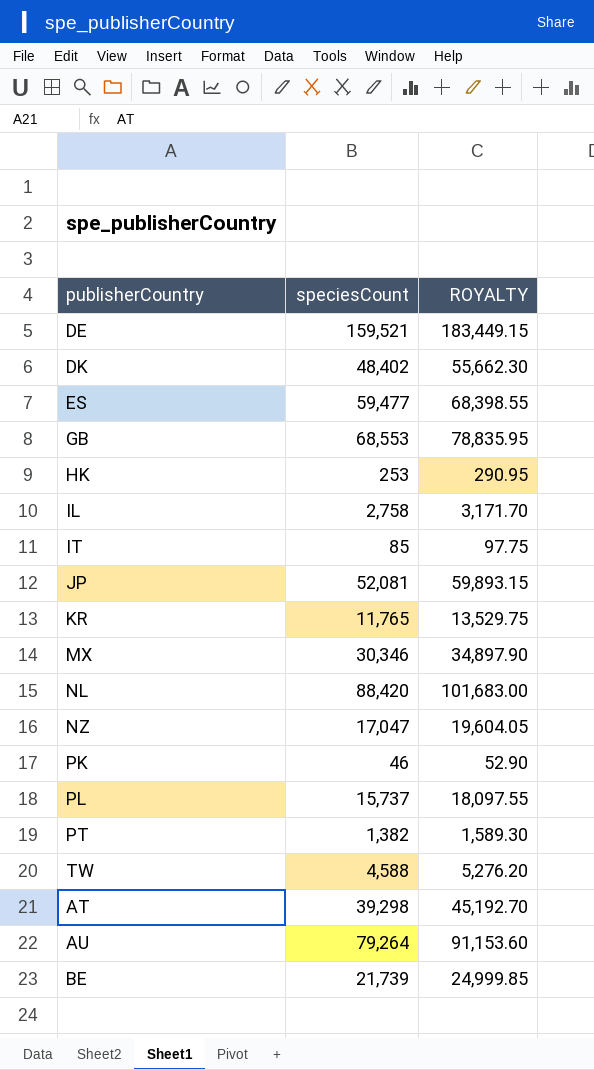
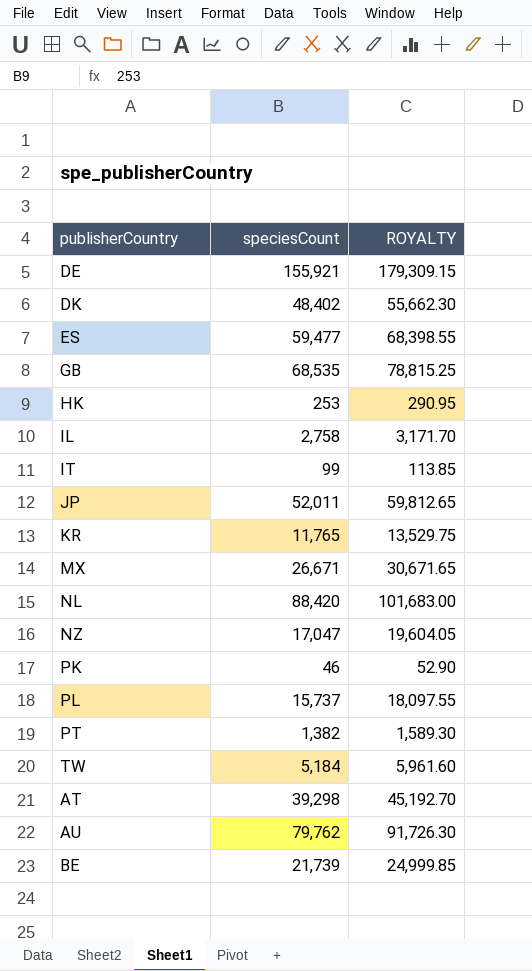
DE | speciesCount: 159,521 -> 155,921
DE | ROYALTY: 183,449.15 -> 179,309.15
GB | speciesCount: 68,553 -> 68,535
GB | ROYALTY: 78,835.95 -> 78,815.25
IT | speciesCount: 85 -> 99
IT | ROYALTY: 97.75 -> 113.85
JP | speciesCount: 52,081 -> 52,011
JP | ROYALTY: 59,893.15 -> 59,812.65
MX | speciesCount: 30,346 -> 26,671
MX | ROYALTY: 34,897.90 -> 30,671.65
TW | speciesCount: 4,588 -> 5,184
TW | ROYALTY: 5,276.20 -> 5,961.60
AU | speciesCount: 79,264 -> 79,762
AU | ROYALTY: 91,153.60 -> 91,726.30

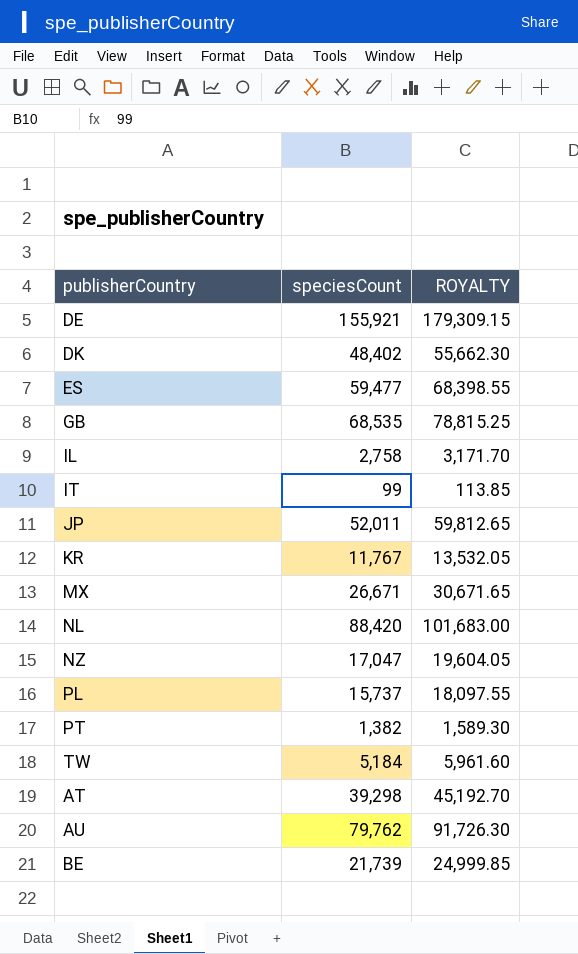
row HK: 253 | 290.95 -> none
row PK: 46 | 52.90 -> none
KR | speciesCount: 11,765 -> 11,767
KR | ROYALTY: 13,529.75 -> 13,532.05

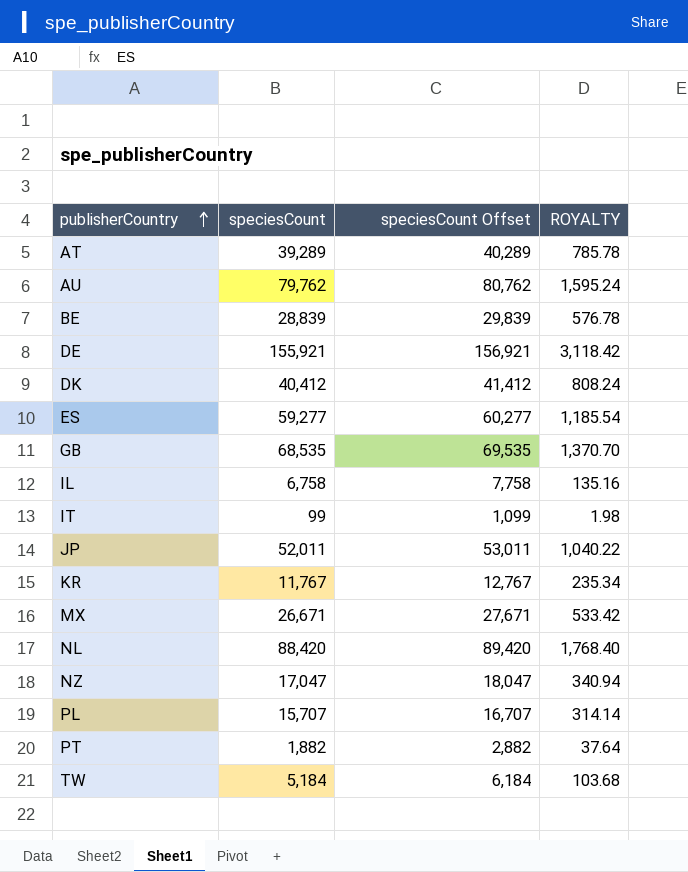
row order: none -> publisherCountry ascending
column speciesCount Offset | formula: none -> [speciesCount] + 1000
column ROYALTY | formula: [speciesCount] * 1.15 -> [speciesCount] * 0.02
AT | speciesCount: 39,298 -> 39,289
BE | speciesCount: 21,739 -> 28,839
DK | speciesCount: 48,402 -> 40,412
ES | speciesCount: 59,477 -> 59,277
IL | speciesCount: 2,758 -> 6,758
PL | speciesCount: 15,737 -> 15,707
PT | speciesCount: 1,382 -> 1,882

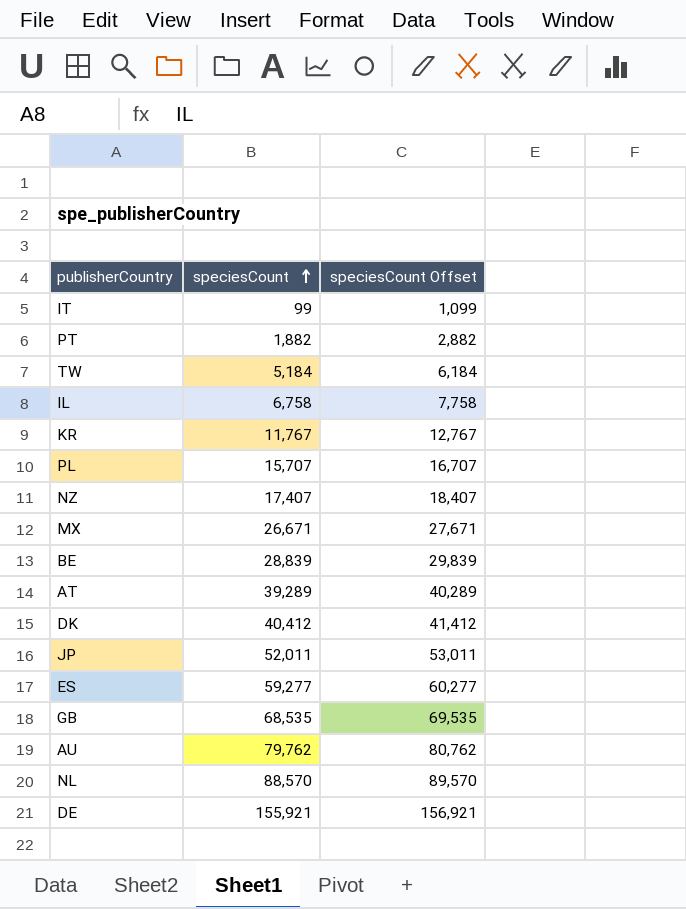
row order: publisherCountry ascending -> speciesCount ascending
column ROYALTY | formula: [speciesCount] * 0.02 -> none
NZ | speciesCount: 17,047 -> 17,407
NZ | speciesCount Offset: 18,047 -> 18,407
NL | speciesCount: 88,420 -> 88,570
NL | speciesCount Offset: 89,420 -> 89,570

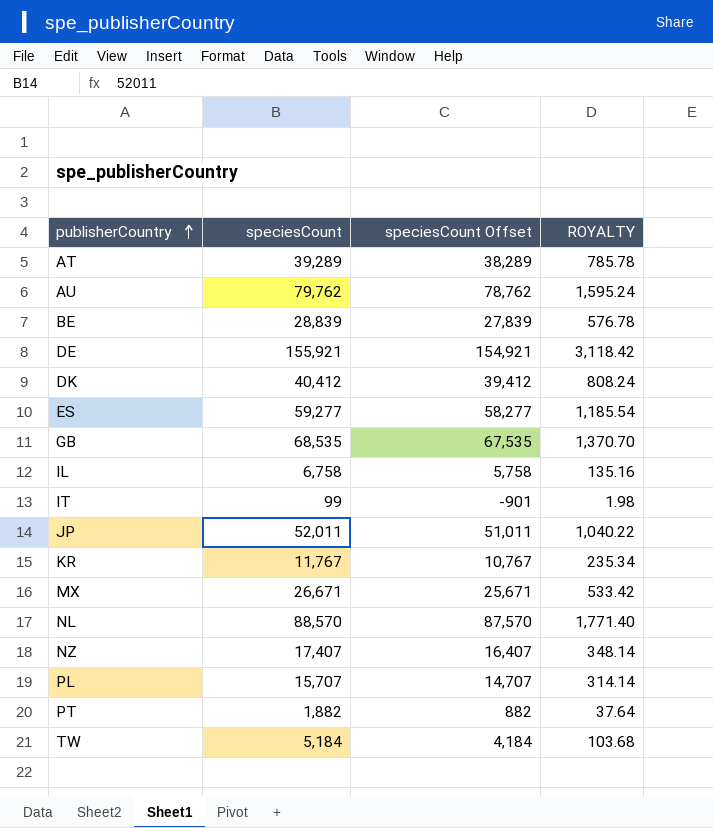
row order: speciesCount ascending -> publisherCountry ascending
column speciesCount Offset | formula: [speciesCount] + 1000 -> [speciesCount] - 1000
column ROYALTY | formula: none -> [speciesCount] * 0.02

